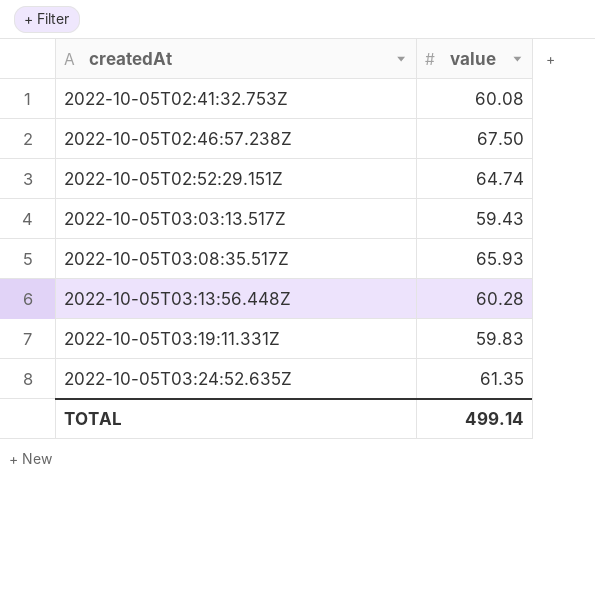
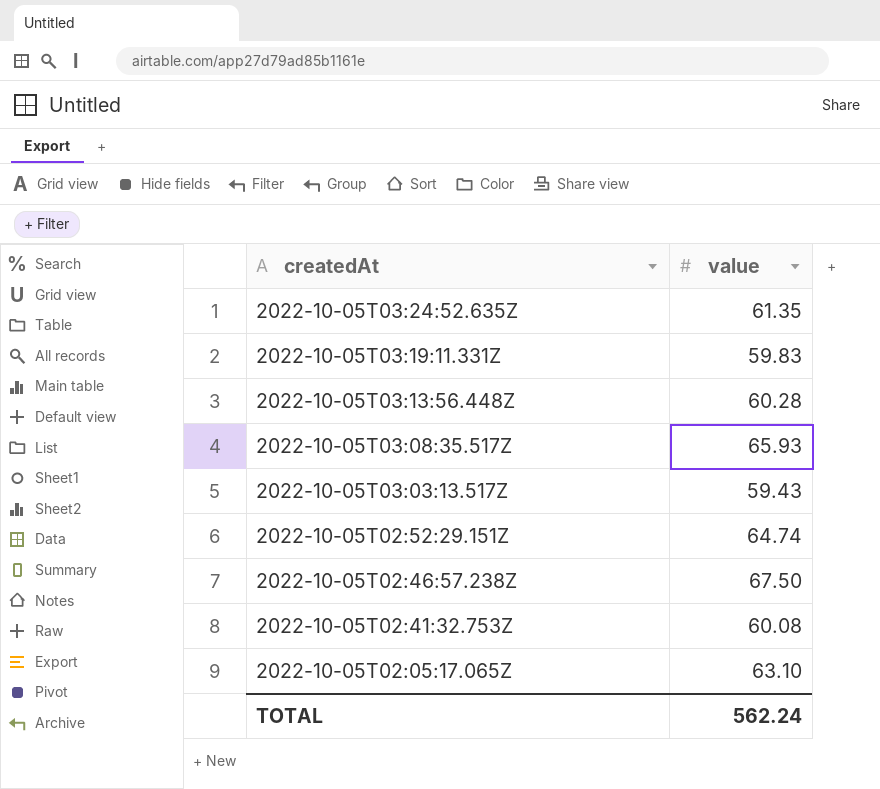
row order: createdAt ascending -> createdAt descending
row 2022-10-05T02:05:17.065Z: none -> 63.10
TOTAL | value: 499.14 -> 562.24

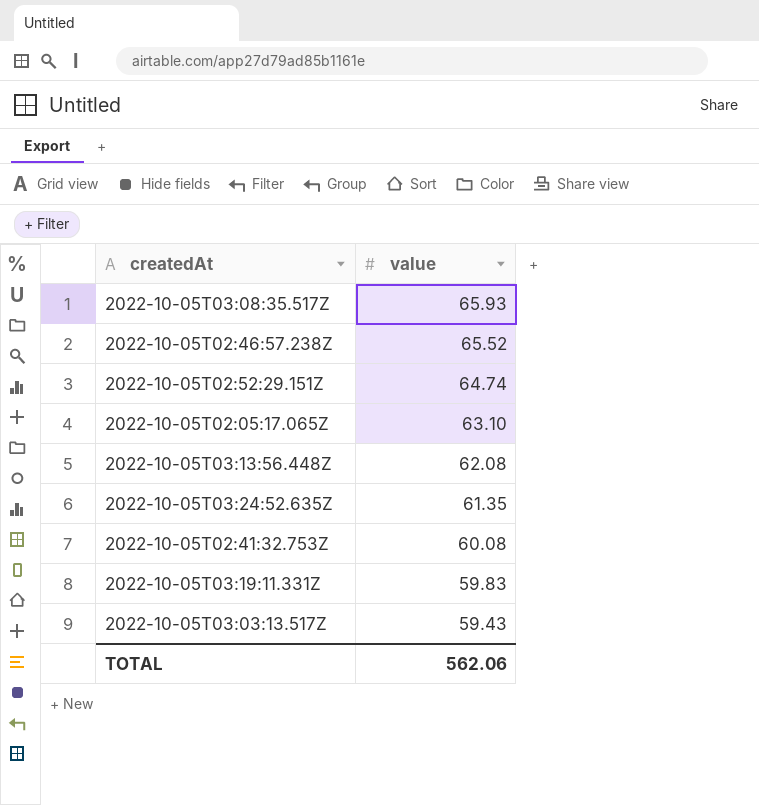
row order: createdAt descending -> value descending
2022-10-05T02:46:57.238Z | value: 67.50 -> 65.52
2022-10-05T03:13:56.448Z | value: 60.28 -> 62.08
TOTAL | value: 562.24 -> 562.06

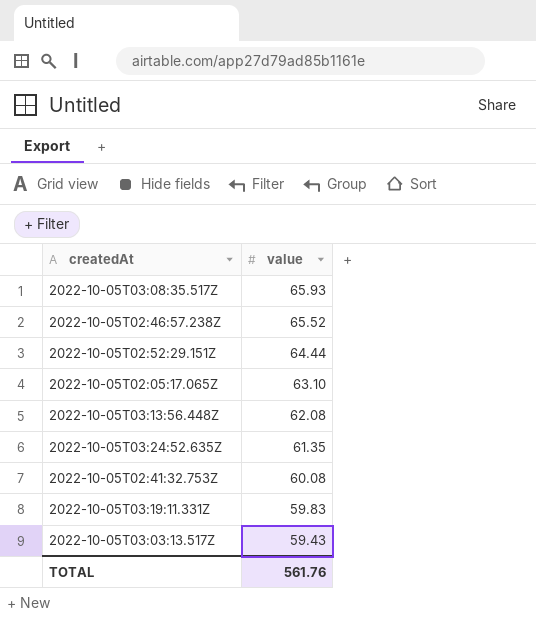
2022-10-05T02:52:29.151Z | value: 64.74 -> 64.44
TOTAL | value: 562.06 -> 561.76

